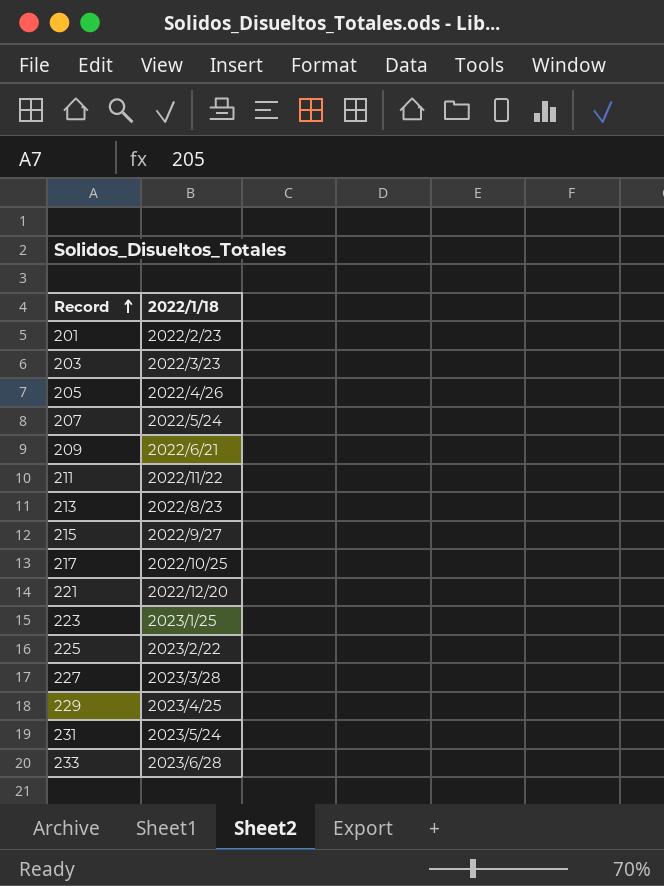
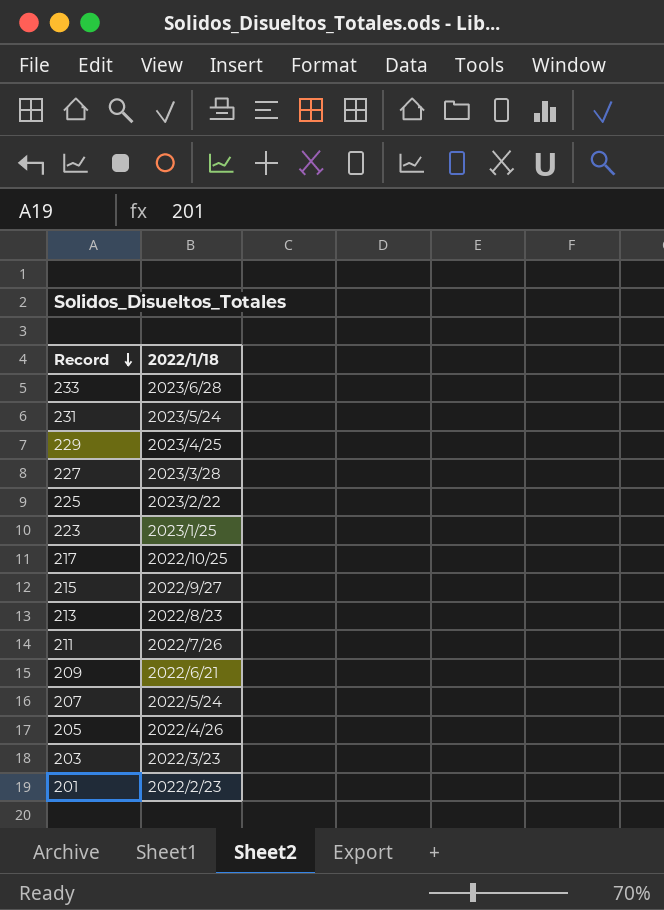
row order: Record ascending -> Record descending
row 221: 2022/12/20 -> none
211 | 2022/1/18: 2022/11/22 -> 2022/7/26

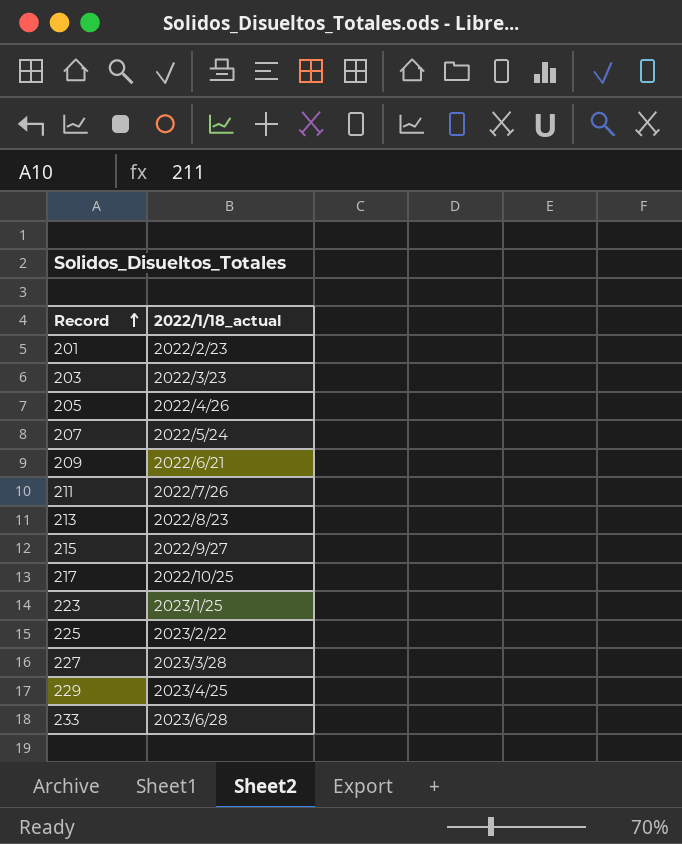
row order: Record descending -> Record ascending
column name: 2022/1/18 -> 2022/1/18_actual
row 231: 2023/5/24 -> none

